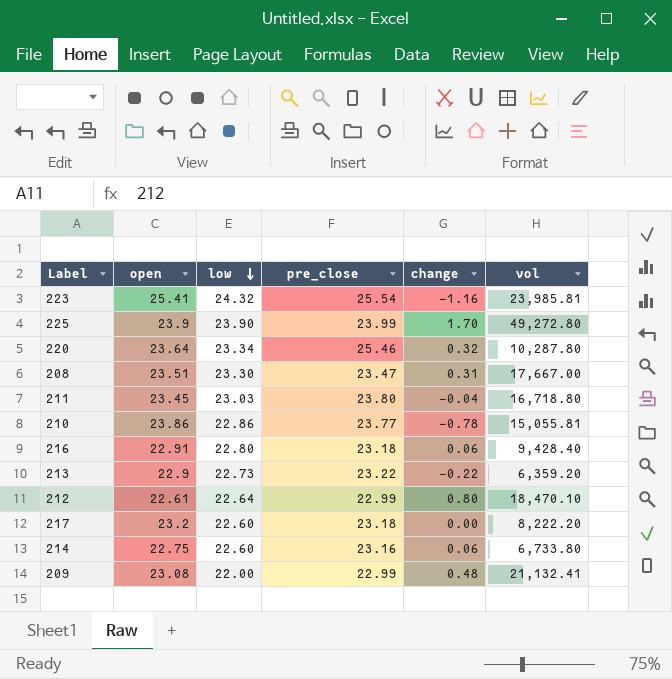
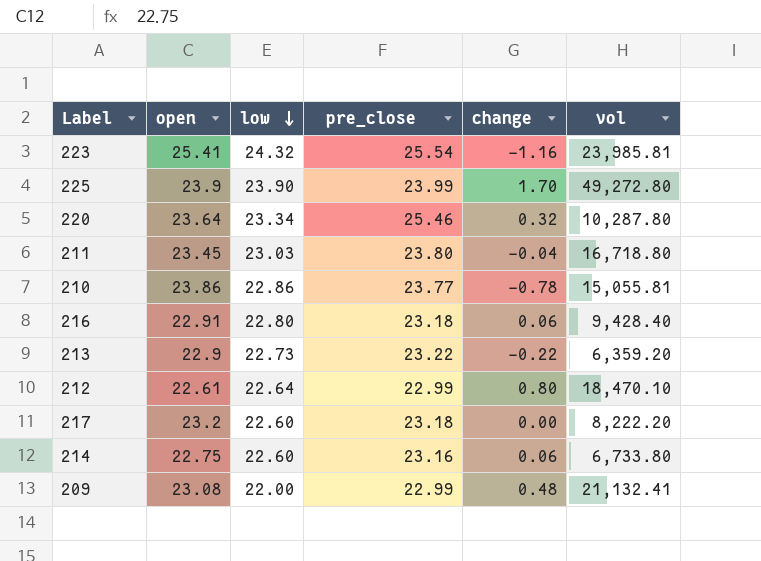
row 208: 23.51 | 23.30 | 23.47 | 0.31 | 17,667.00 -> none

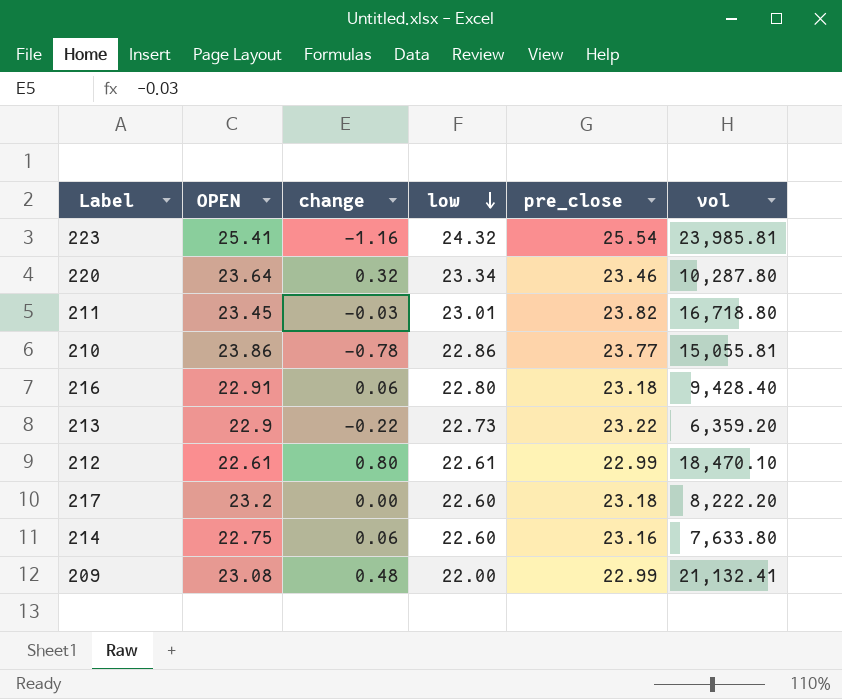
column name: open -> OPEN
column change | position: 5 -> 3
row 225: 23.9 | 23.90 | 23.99 | 1.70 | 49,272.80 -> none
220 | pre_close: 25.46 -> 23.46
211 | change: -0.04 -> -0.03
211 | low: 23.03 -> 23.01
211 | pre_close: 23.80 -> 23.82
212 | low: 22.64 -> 22.61
214 | vol: 6,733.80 -> 7,633.80

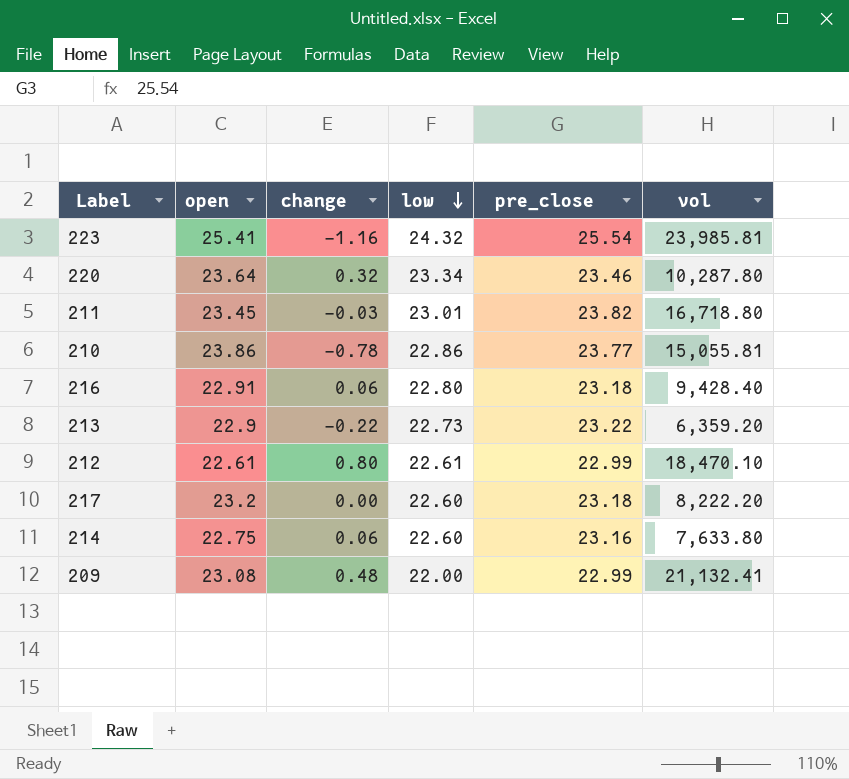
column name: OPEN -> open

